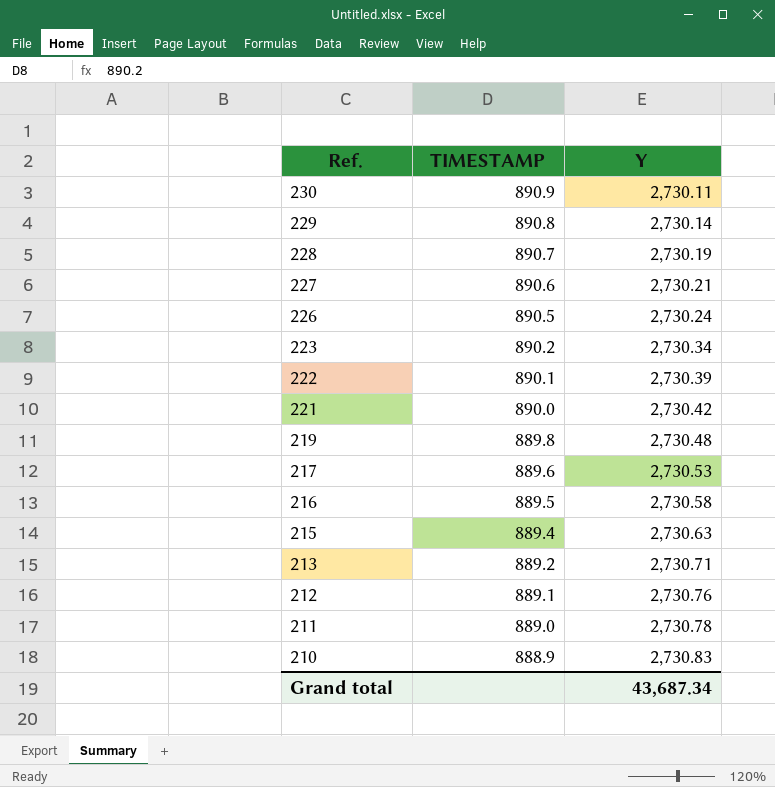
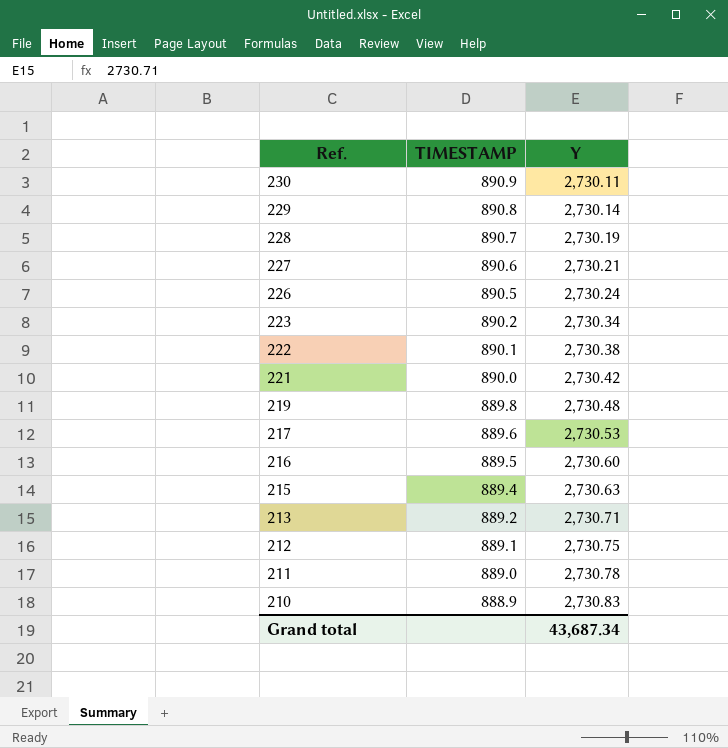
222 | Y: 2,730.39 -> 2,730.38
216 | Y: 2,730.58 -> 2,730.60
212 | Y: 2,730.76 -> 2,730.75

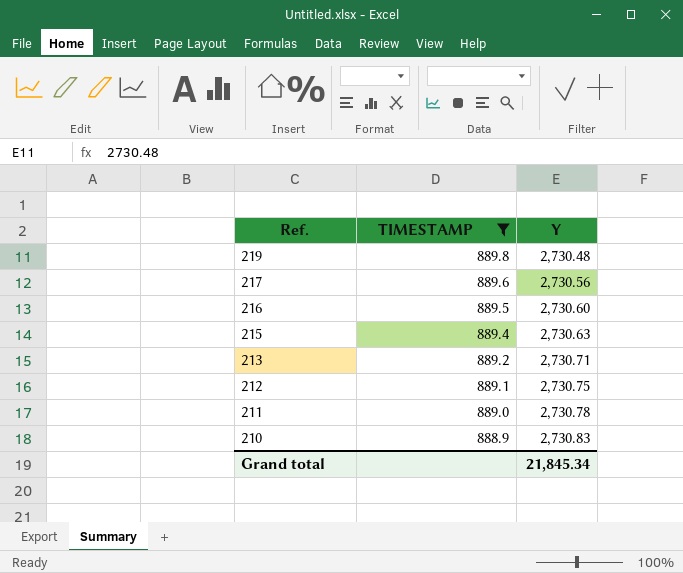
filter: none -> TIMESTAMP <= 889.8
217 | Y: 2,730.53 -> 2,730.56
Grand total | Y: 43,687.34 -> 21,845.34

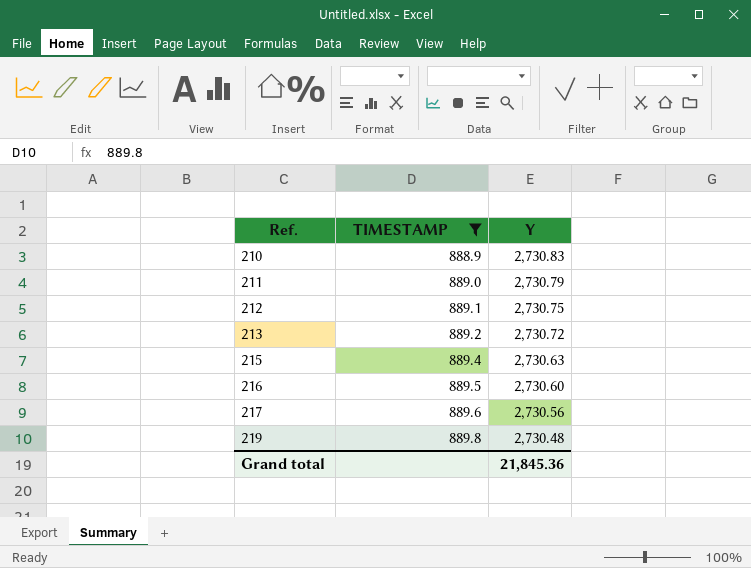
row order: Ref. descending -> Ref. ascending
211 | Y: 2,730.78 -> 2,730.79
213 | Y: 2,730.71 -> 2,730.72
Grand total | Y: 21,845.34 -> 21,845.36

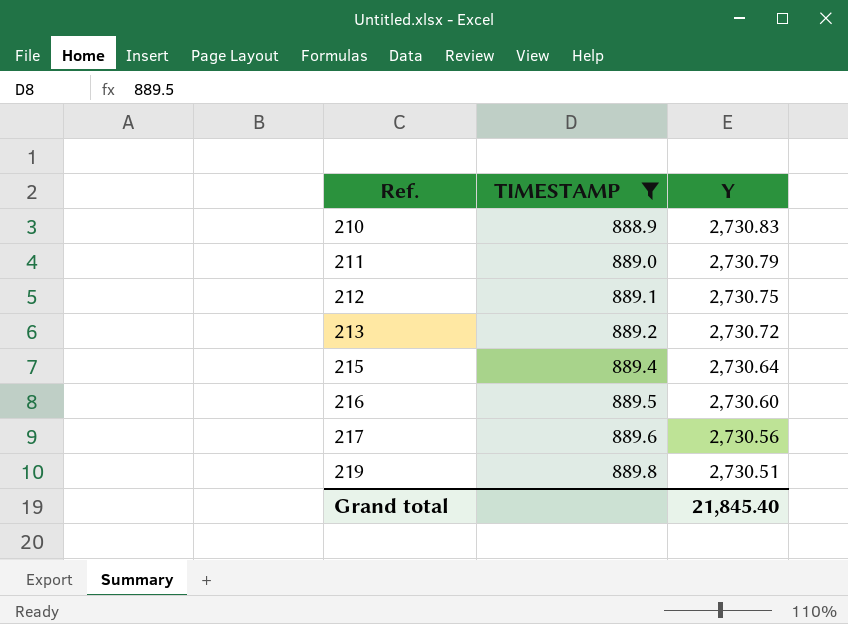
215 | Y: 2,730.63 -> 2,730.64
219 | Y: 2,730.48 -> 2,730.51
Grand total | Y: 21,845.36 -> 21,845.40

